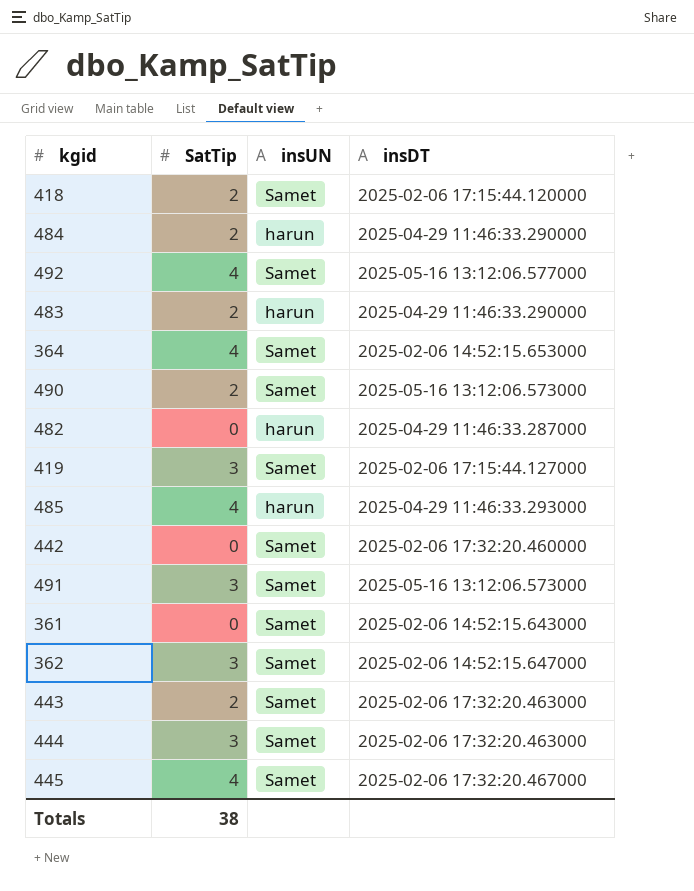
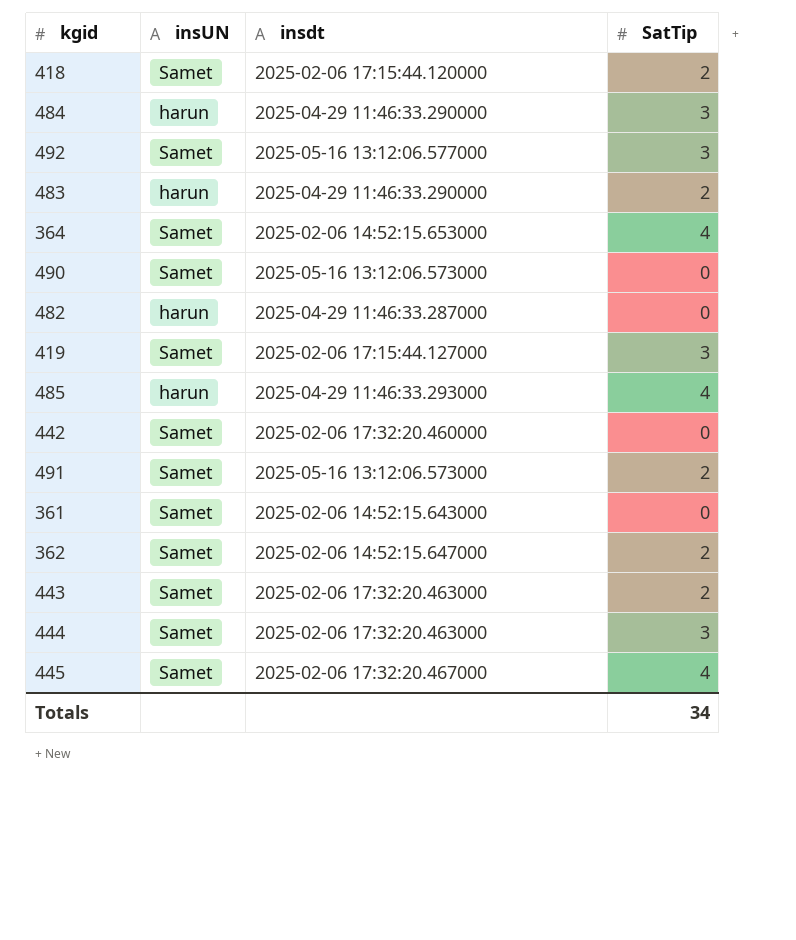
column name: insDT -> insdt
column SatTip | position: 2 -> 4
484 | SatTip: 2 -> 3
492 | SatTip: 4 -> 3
490 | SatTip: 2 -> 0
491 | SatTip: 3 -> 2
362 | SatTip: 3 -> 2
Totals | SatTip: 38 -> 34

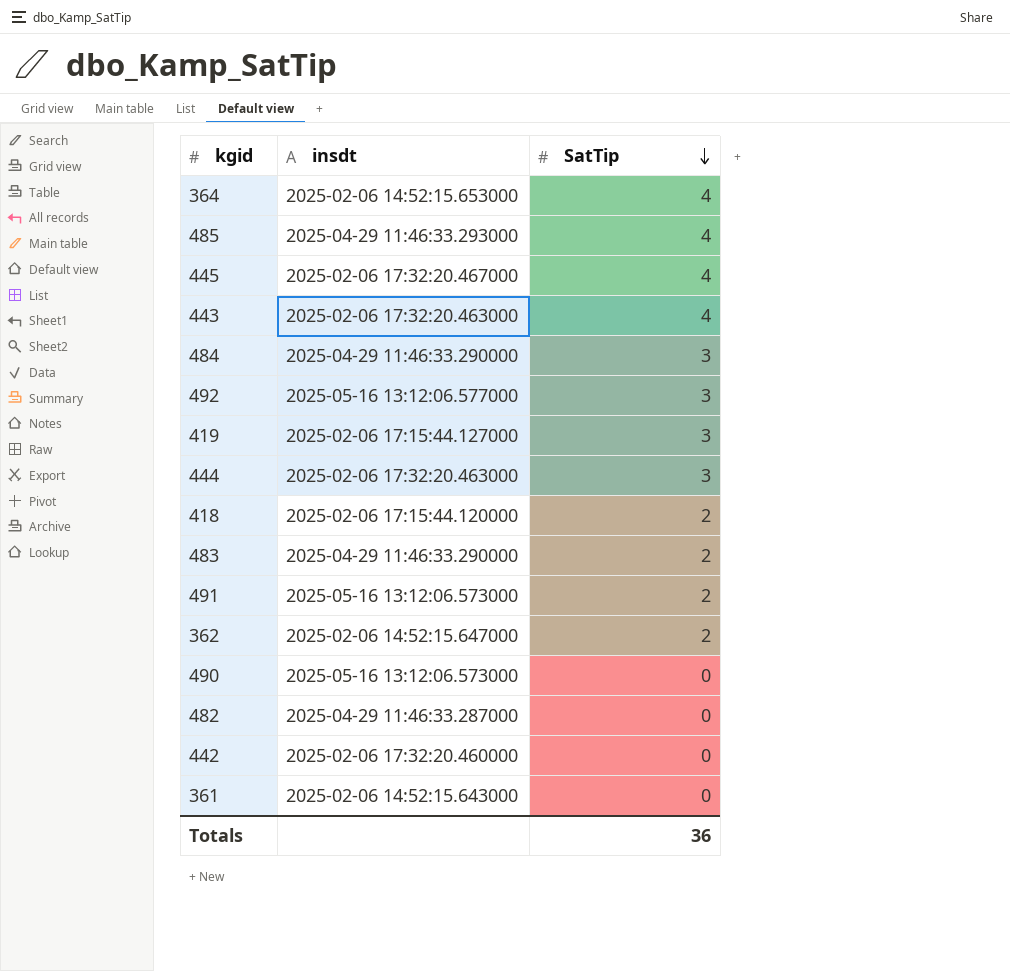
row order: none -> SatTip descending
column insUN | position: 2 -> none
443 | SatTip: 2 -> 4
Totals | SatTip: 34 -> 36

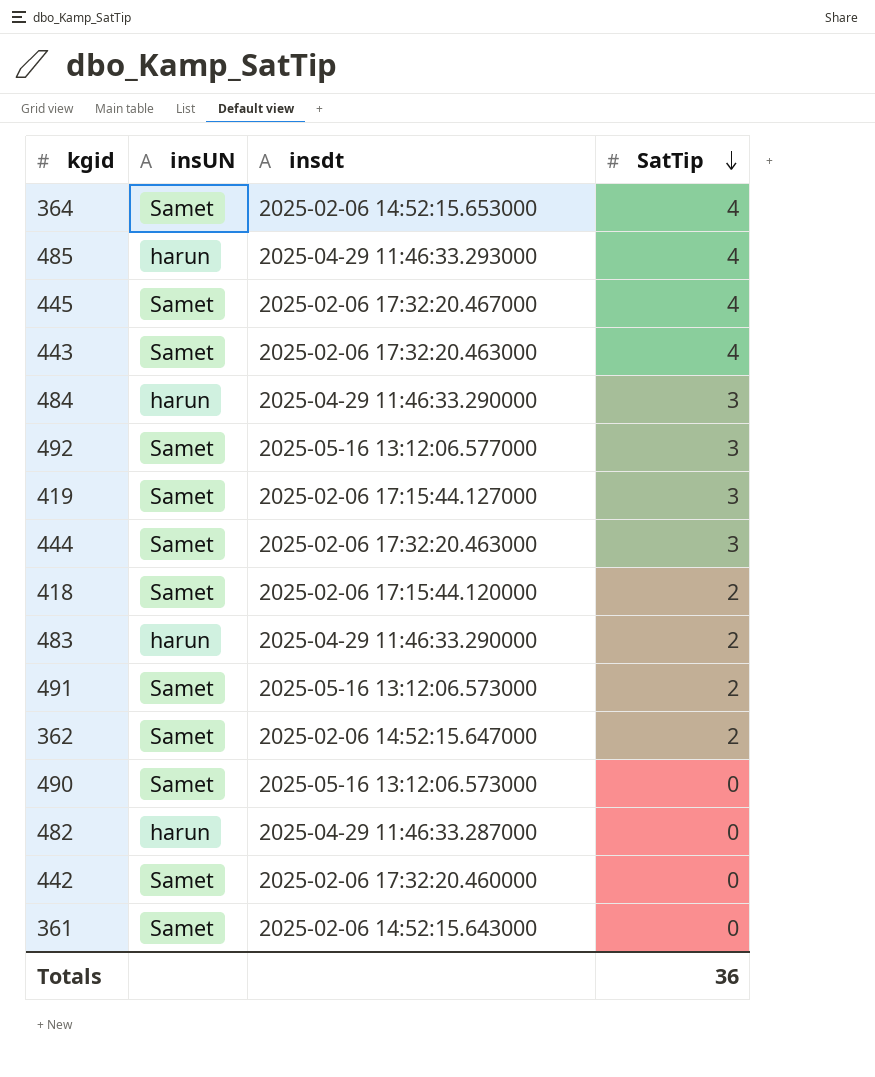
column insUN | position: none -> 2

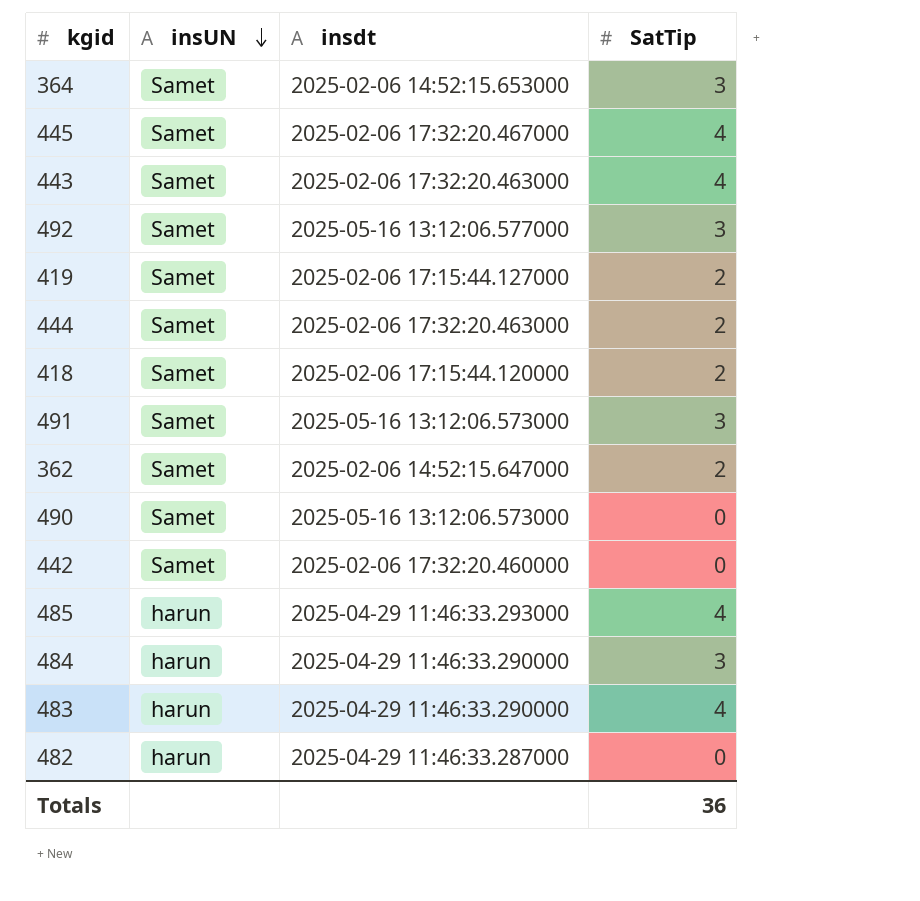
row order: SatTip descending -> insUN descending
row 361: Samet | 2025-02-06 14:52:15.643000 | 0 -> none
364 | SatTip: 4 -> 3
419 | SatTip: 3 -> 2
444 | SatTip: 3 -> 2
491 | SatTip: 2 -> 3
483 | SatTip: 2 -> 4

